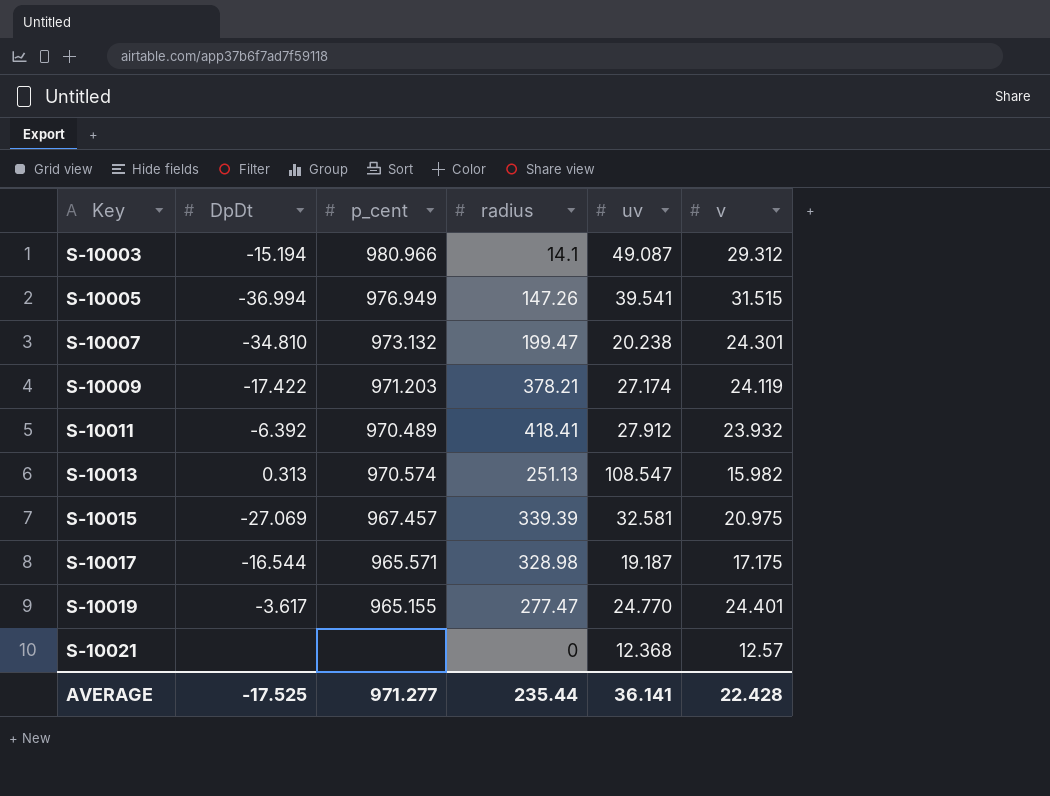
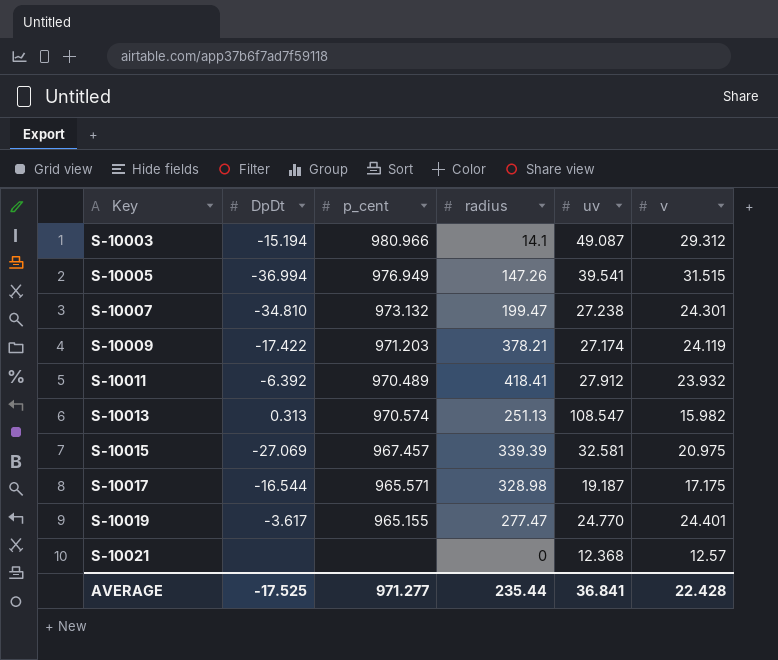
S-10007 | uv: 20.238 -> 27.238
AVERAGE | uv: 36.141 -> 36.841

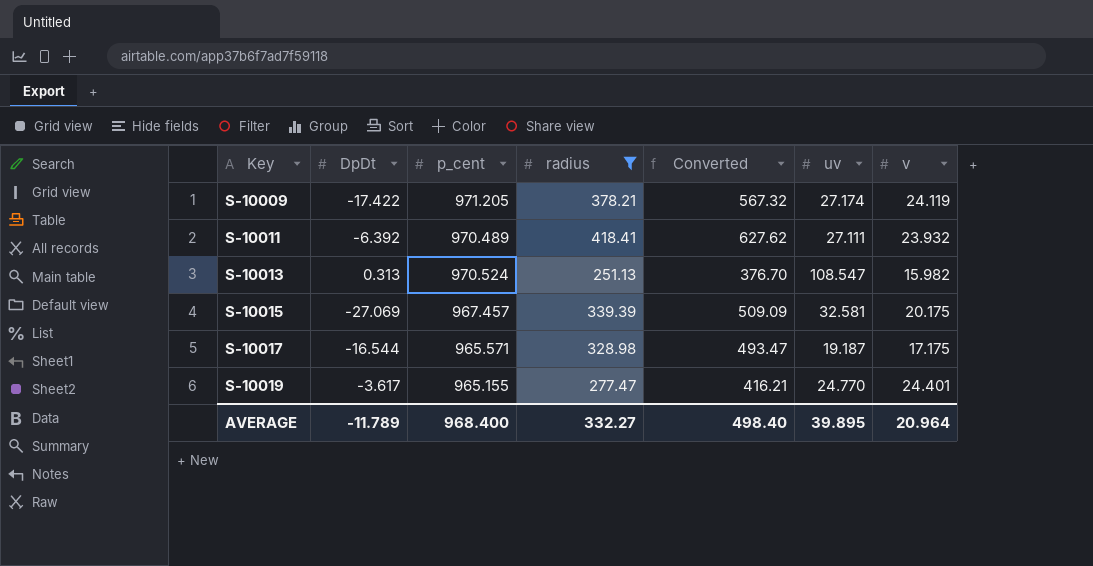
filter: none -> radius >= 251.13
column Converted | formula: none -> [radius] * 1.5
S-10009 | p_cent: 971.203 -> 971.205
S-10011 | uv: 27.912 -> 27.111
S-10013 | p_cent: 970.574 -> 970.524
S-10015 | v: 20.975 -> 20.175
AVERAGE | DpDt: -17.525 -> -11.789
AVERAGE | p_cent: 971.277 -> 968.400
AVERAGE | radius: 235.44 -> 332.27
AVERAGE | uv: 36.841 -> 39.895
AVERAGE | v: 22.428 -> 20.964

